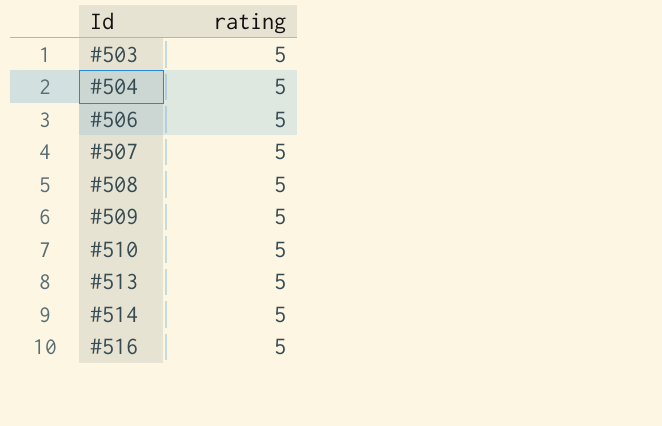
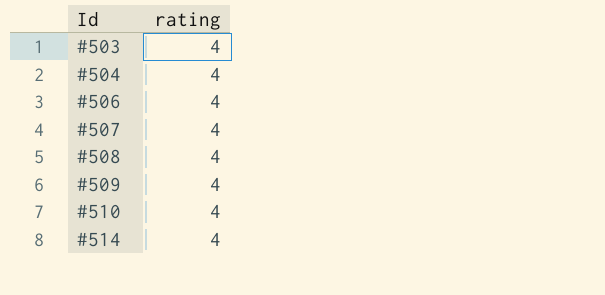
row #513: 5 -> none
row #516: 5 -> none
#503 | rating: 5 -> 4
#504 | rating: 5 -> 4
#506 | rating: 5 -> 4
#507 | rating: 5 -> 4
#508 | rating: 5 -> 4
#509 | rating: 5 -> 4
#510 | rating: 5 -> 4
#514 | rating: 5 -> 4

